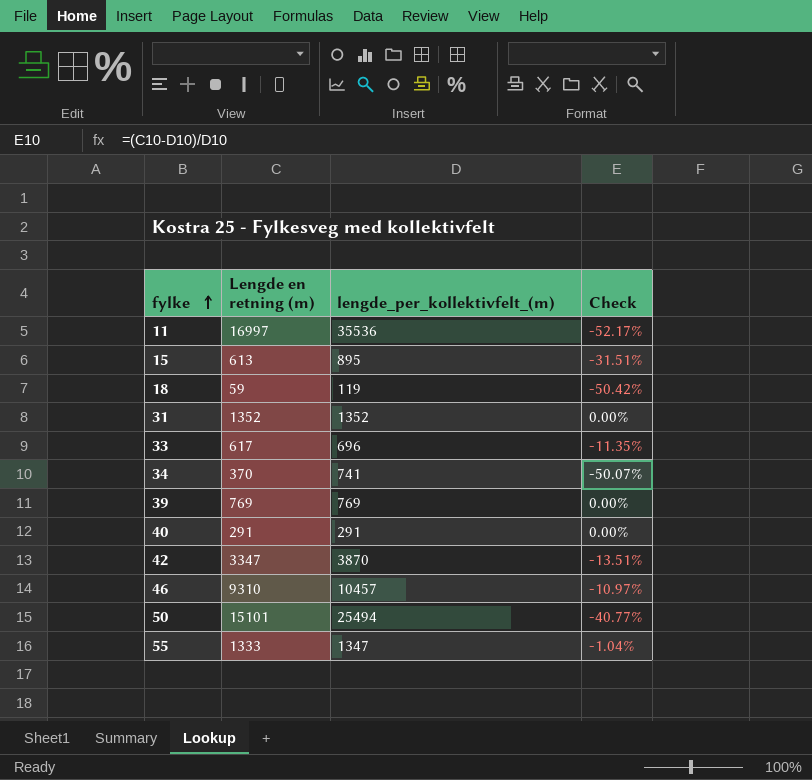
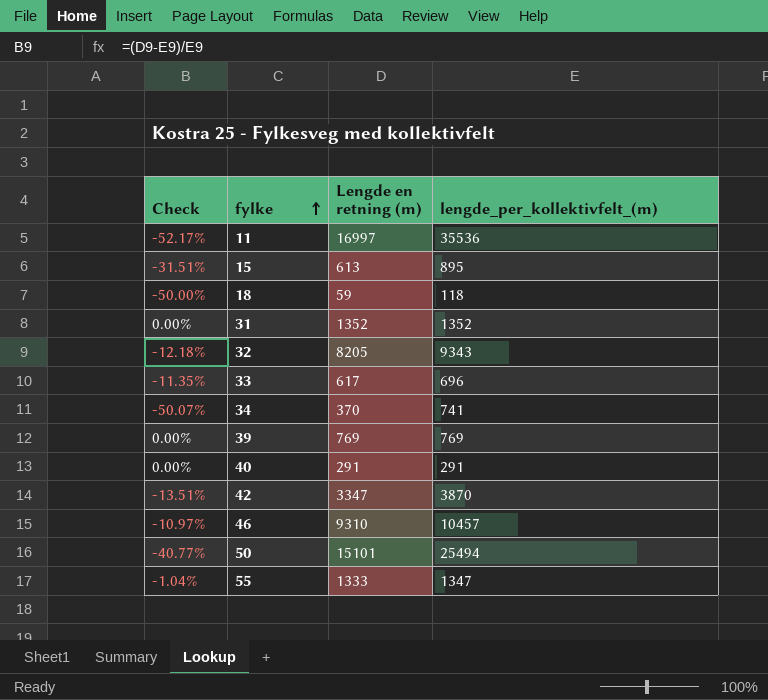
column Check | position: 4 -> 1
18 | Check: -50.42% -> -50.00%
18 | lengde_per_kollektivfelt_(m): 119 -> 118
row 32: none -> -12.18% | 8205 | 9343

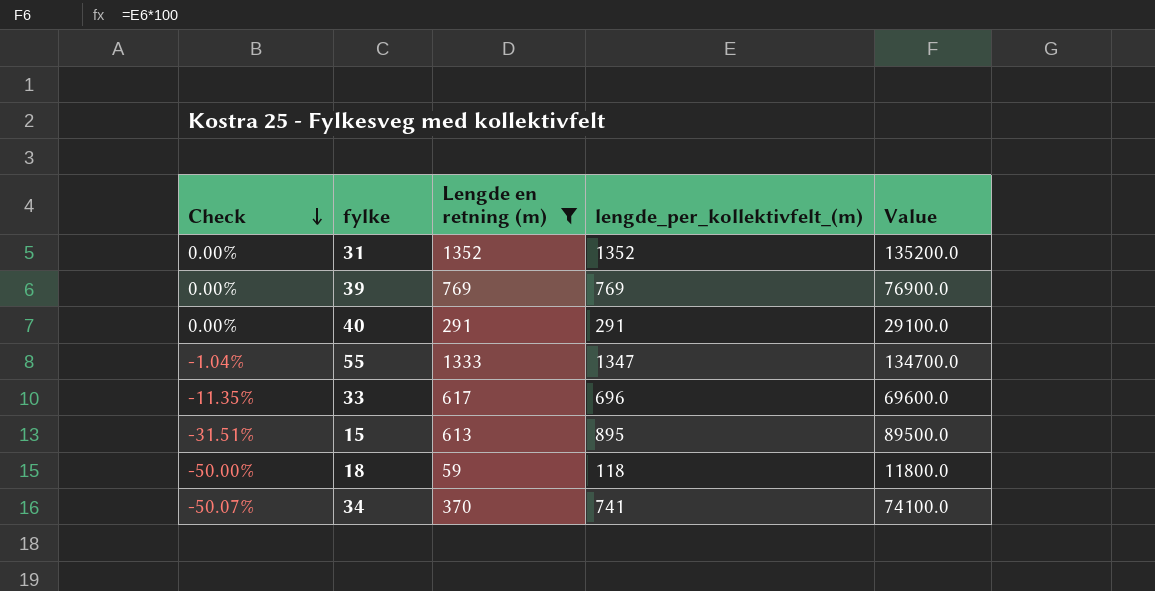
filter: none -> Lengde en retning (m) <= 1352
row order: fylke ascending -> Check descending
column Value | formula: none -> [lengde_per_kollektivfelt_(m)] * 100

